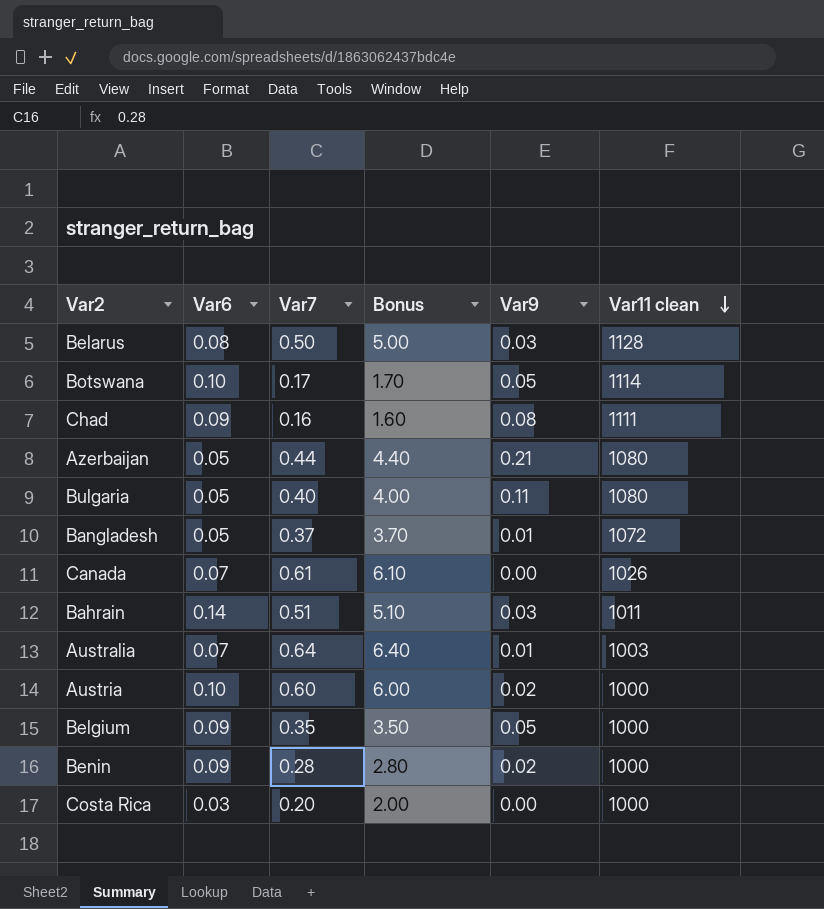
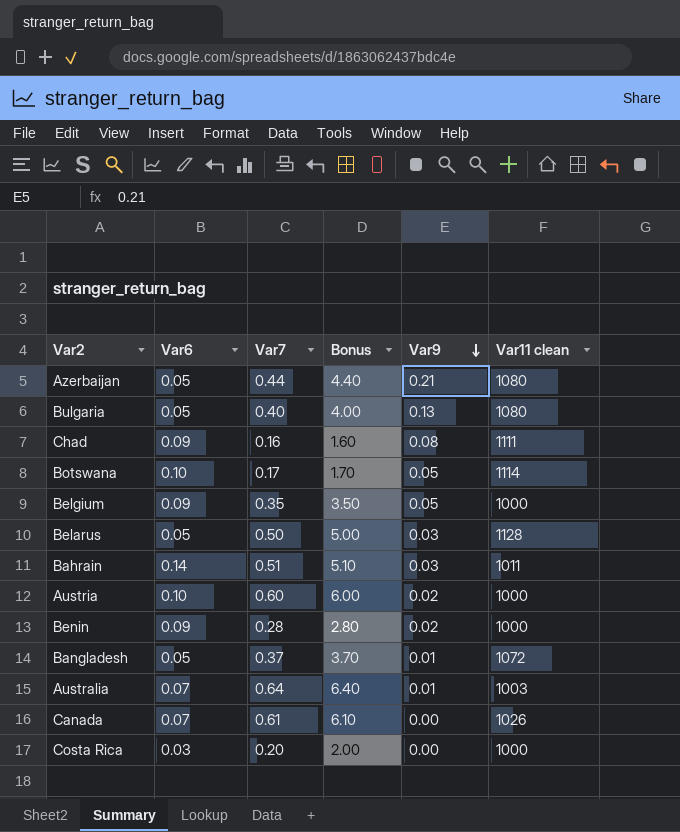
row order: Var11 clean descending -> Var9 descending
Bulgaria | Var9: 0.11 -> 0.13
Belarus | Var6: 0.08 -> 0.05

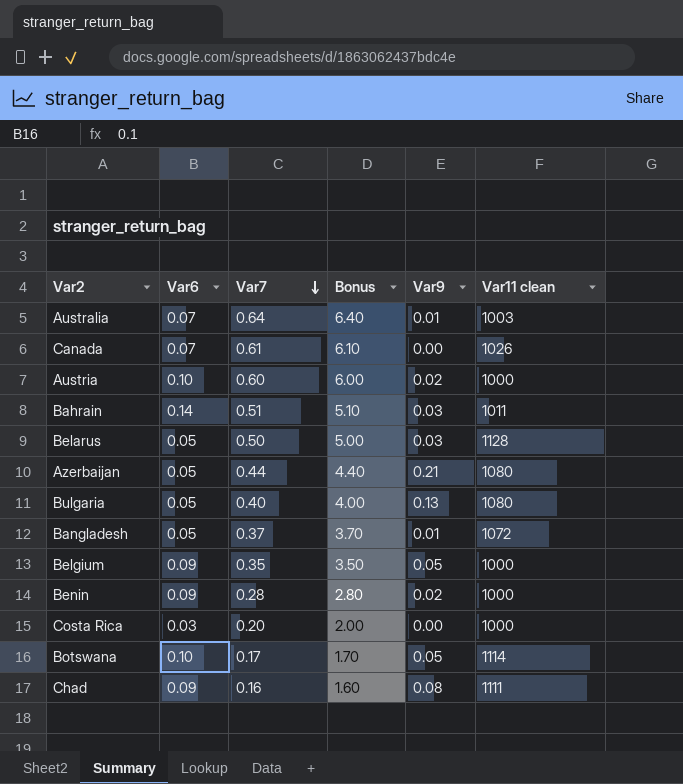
row order: Var9 descending -> Var7 descending

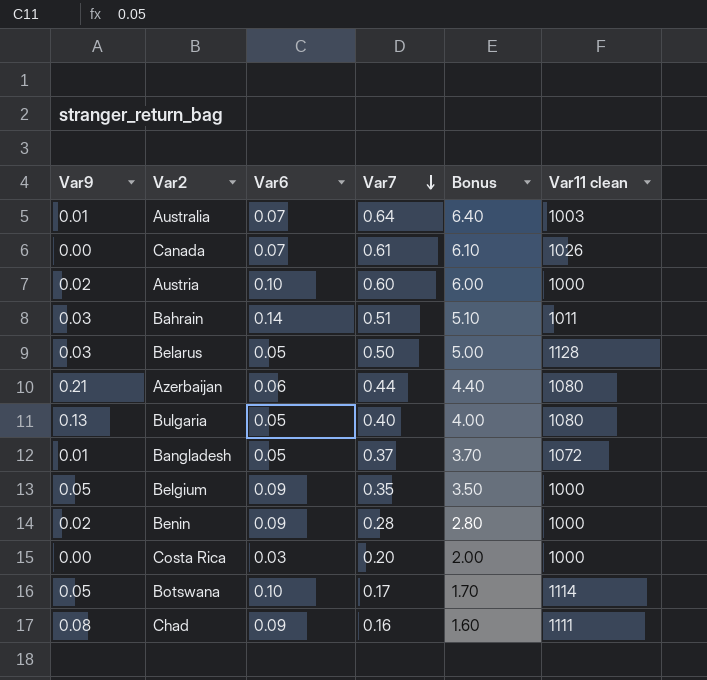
column Var9 | position: 5 -> 1
Azerbaijan | Var6: 0.05 -> 0.06

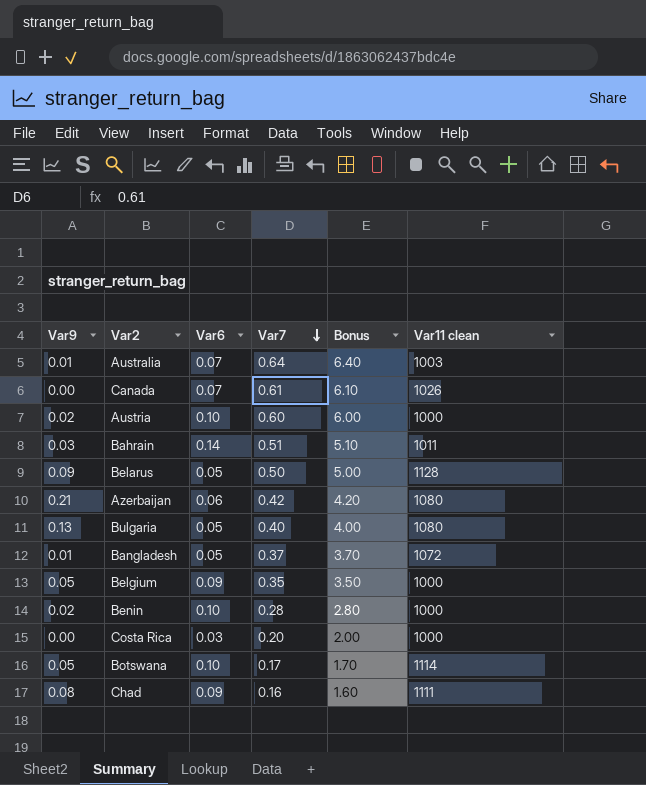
Belarus | Var9: 0.03 -> 0.09
Azerbaijan | Var7: 0.44 -> 0.42
Azerbaijan | Bonus: 4.40 -> 4.20
Benin | Var6: 0.09 -> 0.10

